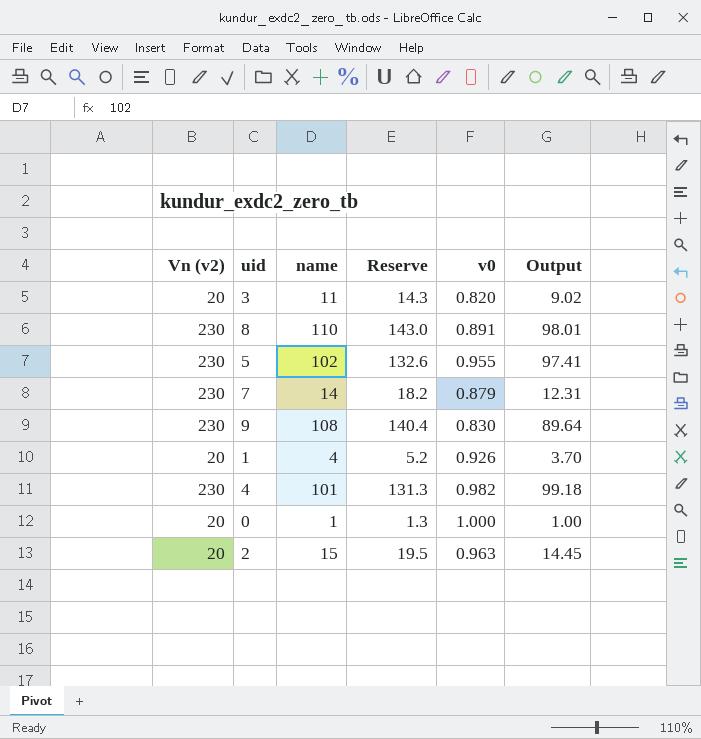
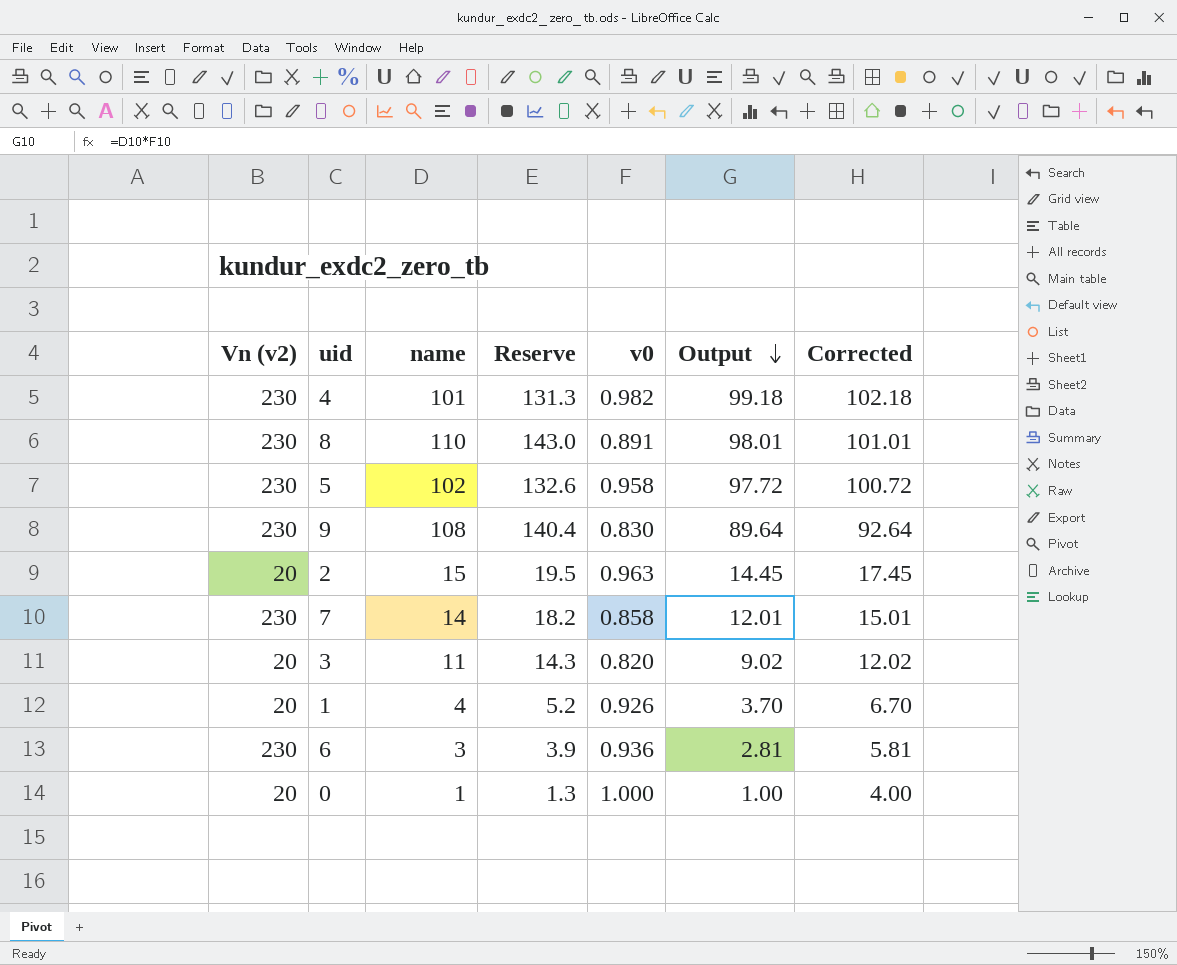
row order: none -> Output descending
column Corrected | formula: none -> [Output] + 3
5 | v0: 0.955 -> 0.958
5 | Output: 97.41 -> 97.72
7 | v0: 0.879 -> 0.858
7 | Output: 12.31 -> 12.01
row 6: none -> 230 | 3 | 3.9 | 0.936 | 2.81 | 5.81

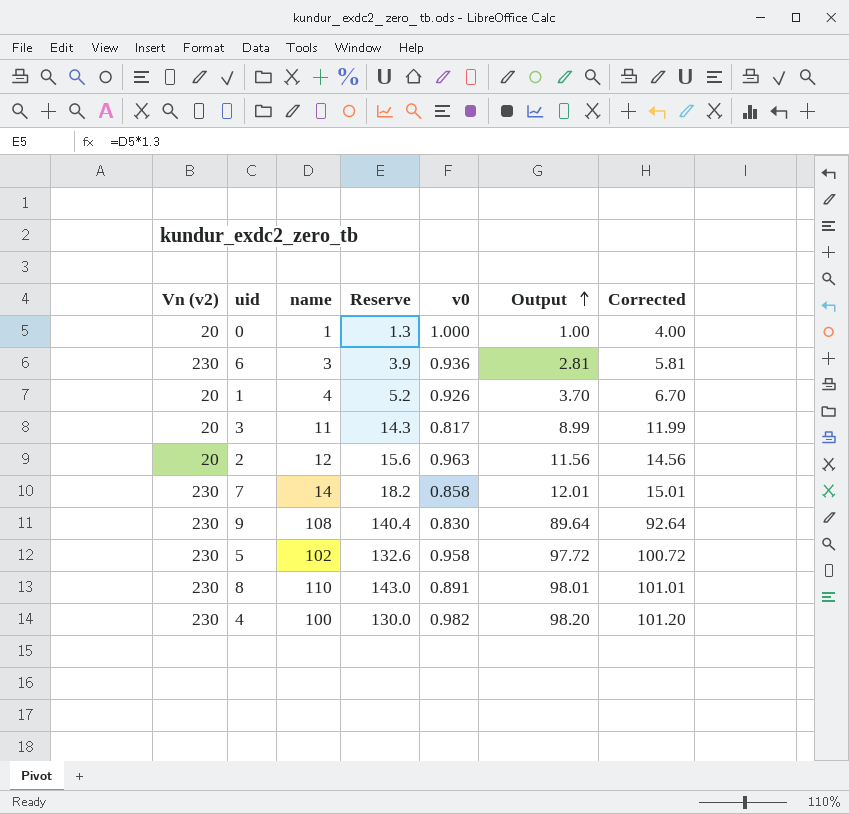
row order: Output descending -> Output ascending
3 | v0: 0.820 -> 0.817
3 | Output: 9.02 -> 8.99
3 | Corrected: 12.02 -> 11.99
2 | name: 15 -> 12
2 | Reserve: 19.5 -> 15.6
2 | Output: 14.45 -> 11.56
2 | Corrected: 17.45 -> 14.56
4 | name: 101 -> 100
4 | Reserve: 131.3 -> 130.0
4 | Output: 99.18 -> 98.20
4 | Corrected: 102.18 -> 101.20

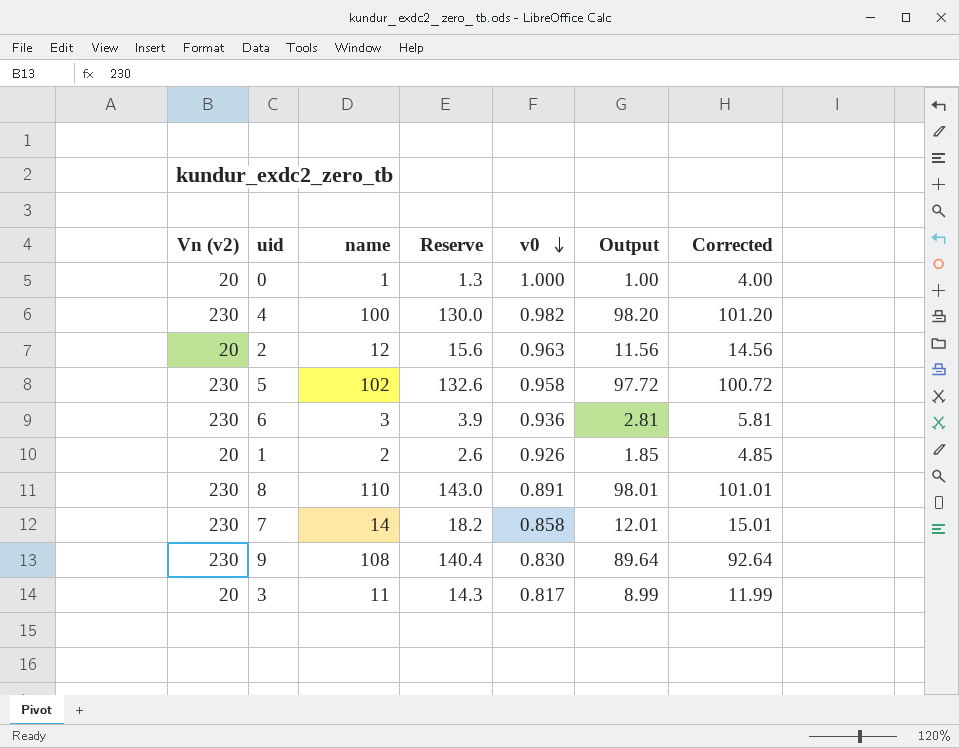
row order: Output ascending -> v0 descending
1 | name: 4 -> 2
1 | Reserve: 5.2 -> 2.6
1 | Output: 3.70 -> 1.85
1 | Corrected: 6.70 -> 4.85

